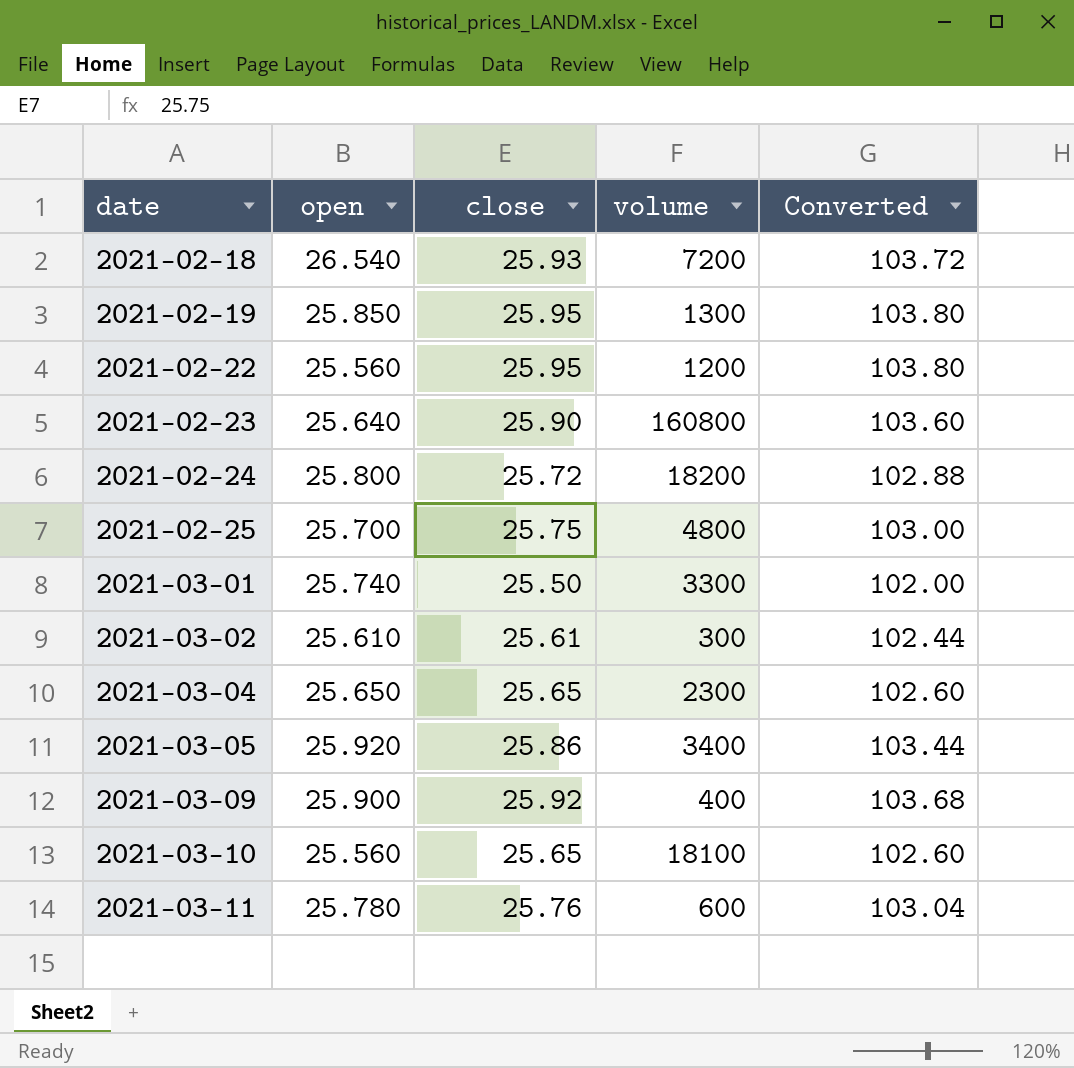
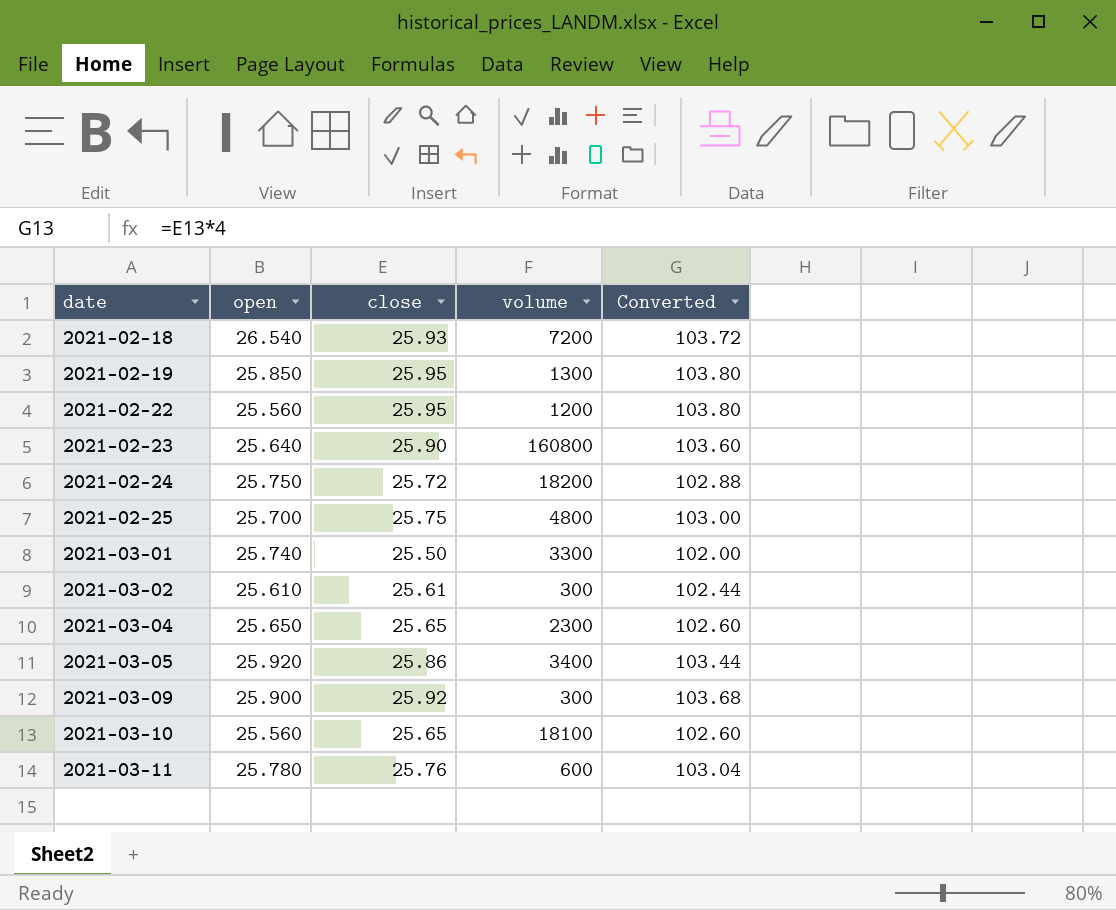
2021-02-24 | open: 25.800 -> 25.750
2021-03-09 | volume: 400 -> 300

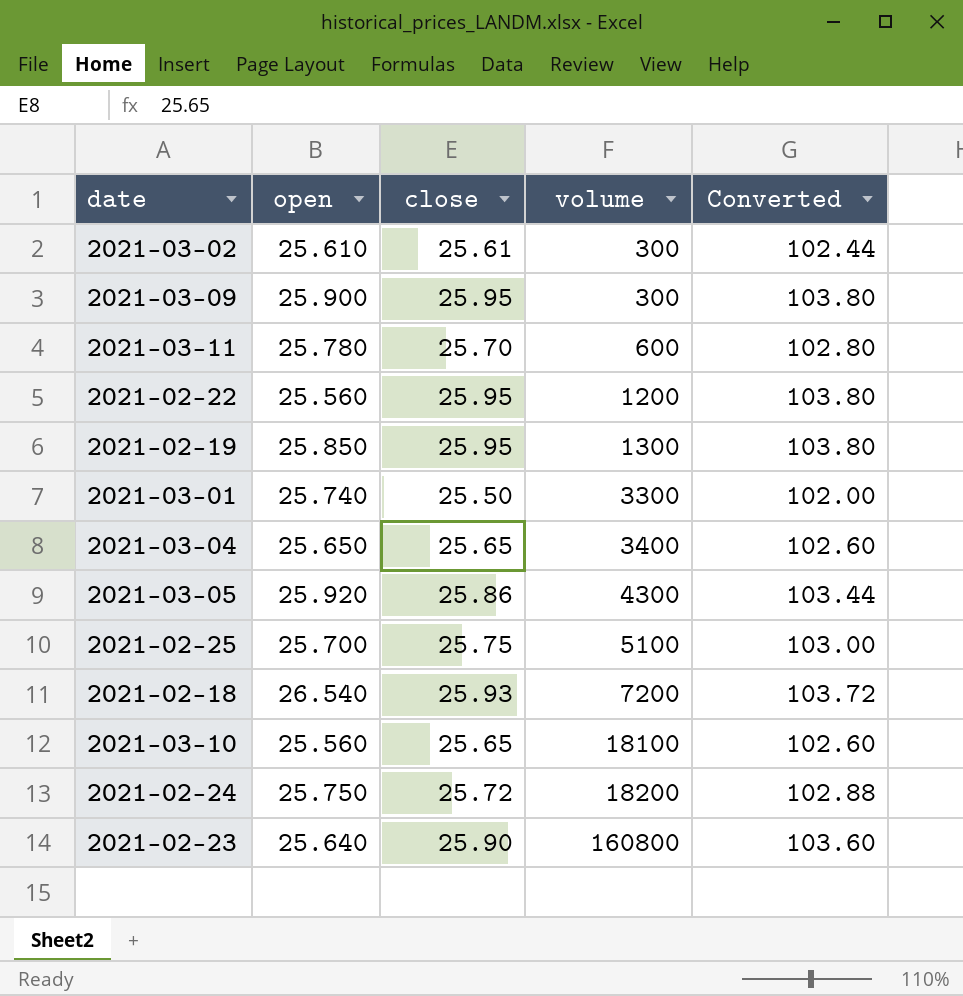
row order: date ascending -> volume ascending
2021-03-09 | close: 25.92 -> 25.95
2021-03-09 | Converted: 103.68 -> 103.80
2021-03-11 | close: 25.76 -> 25.70
2021-03-11 | Converted: 103.04 -> 102.80
2021-03-04 | volume: 2300 -> 3400
2021-03-05 | volume: 3400 -> 4300
2021-02-25 | volume: 4800 -> 5100

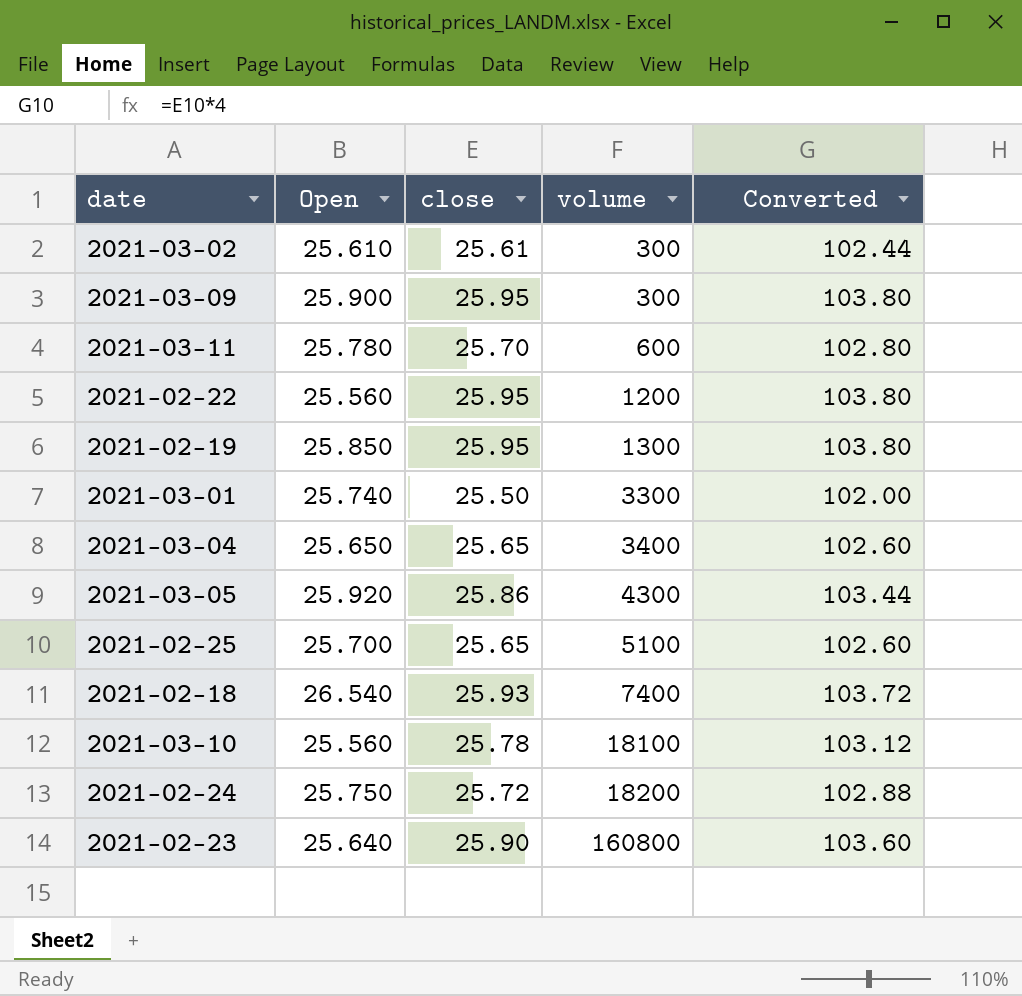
column name: open -> Open
2021-02-25 | close: 25.75 -> 25.65
2021-02-25 | Converted: 103.00 -> 102.60
2021-02-18 | volume: 7200 -> 7400
2021-03-10 | close: 25.65 -> 25.78
2021-03-10 | Converted: 102.60 -> 103.12

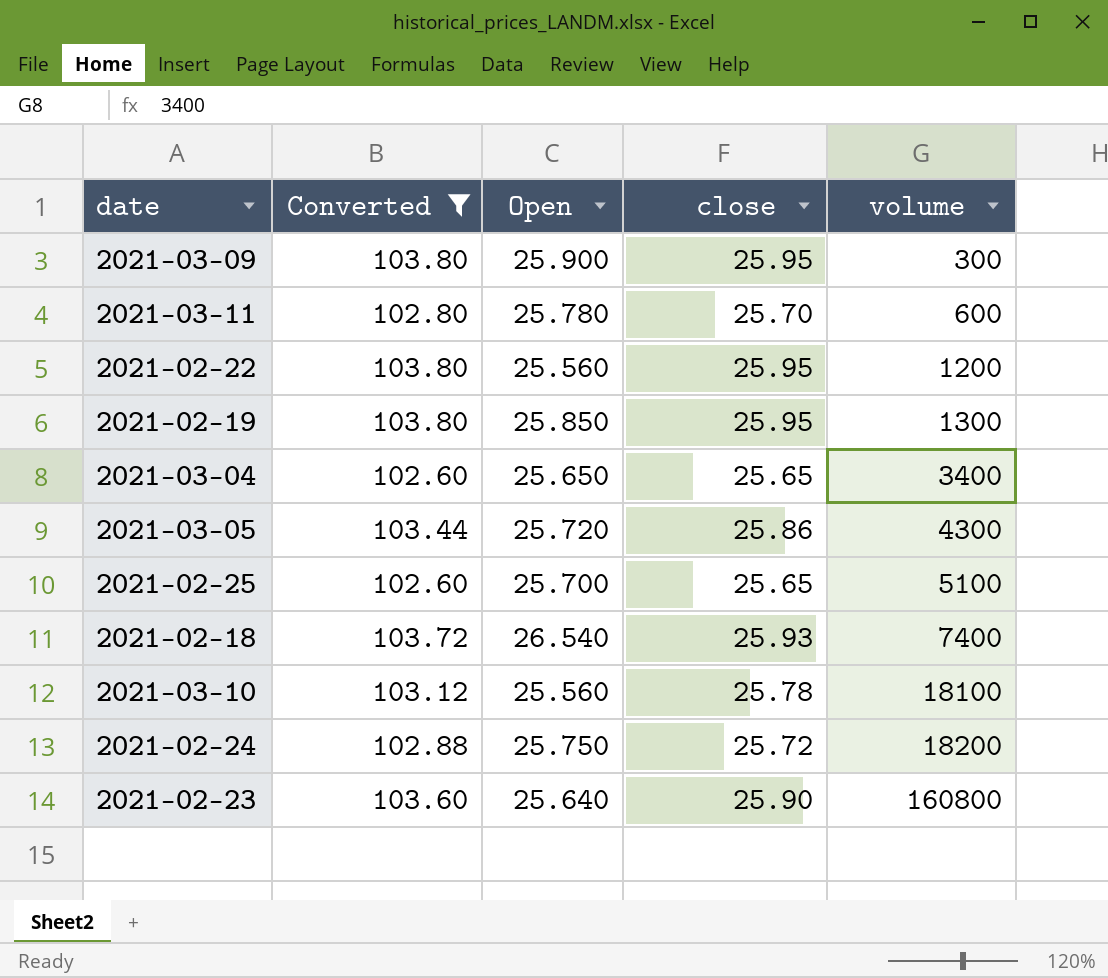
filter: none -> Converted >= 102.60
column Converted | position: 5 -> 2
2021-03-05 | Open: 25.920 -> 25.720

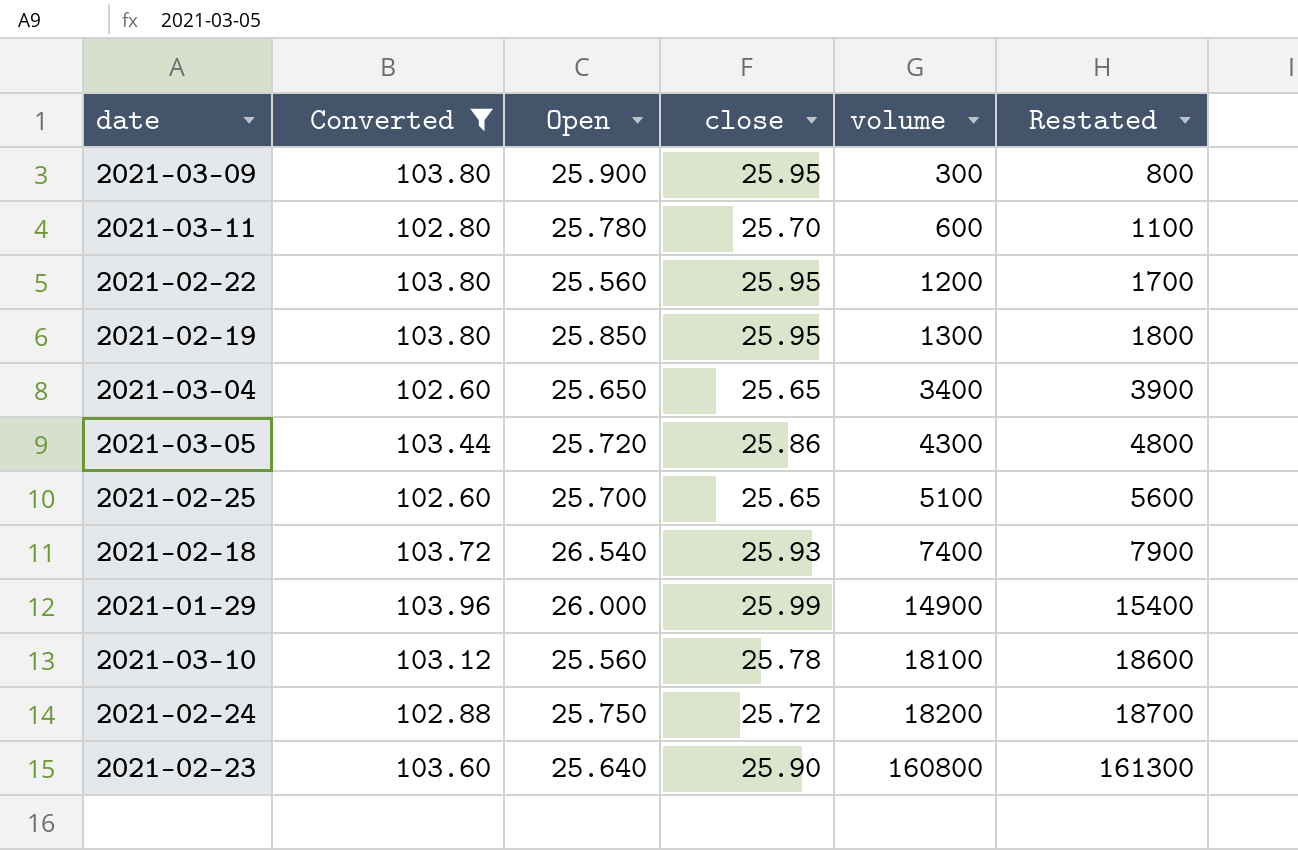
column Restated | formula: none -> [volume] + 500
row 2021-01-29: none -> 103.96 | 26.000 | 25.99 | 14900 | 15400

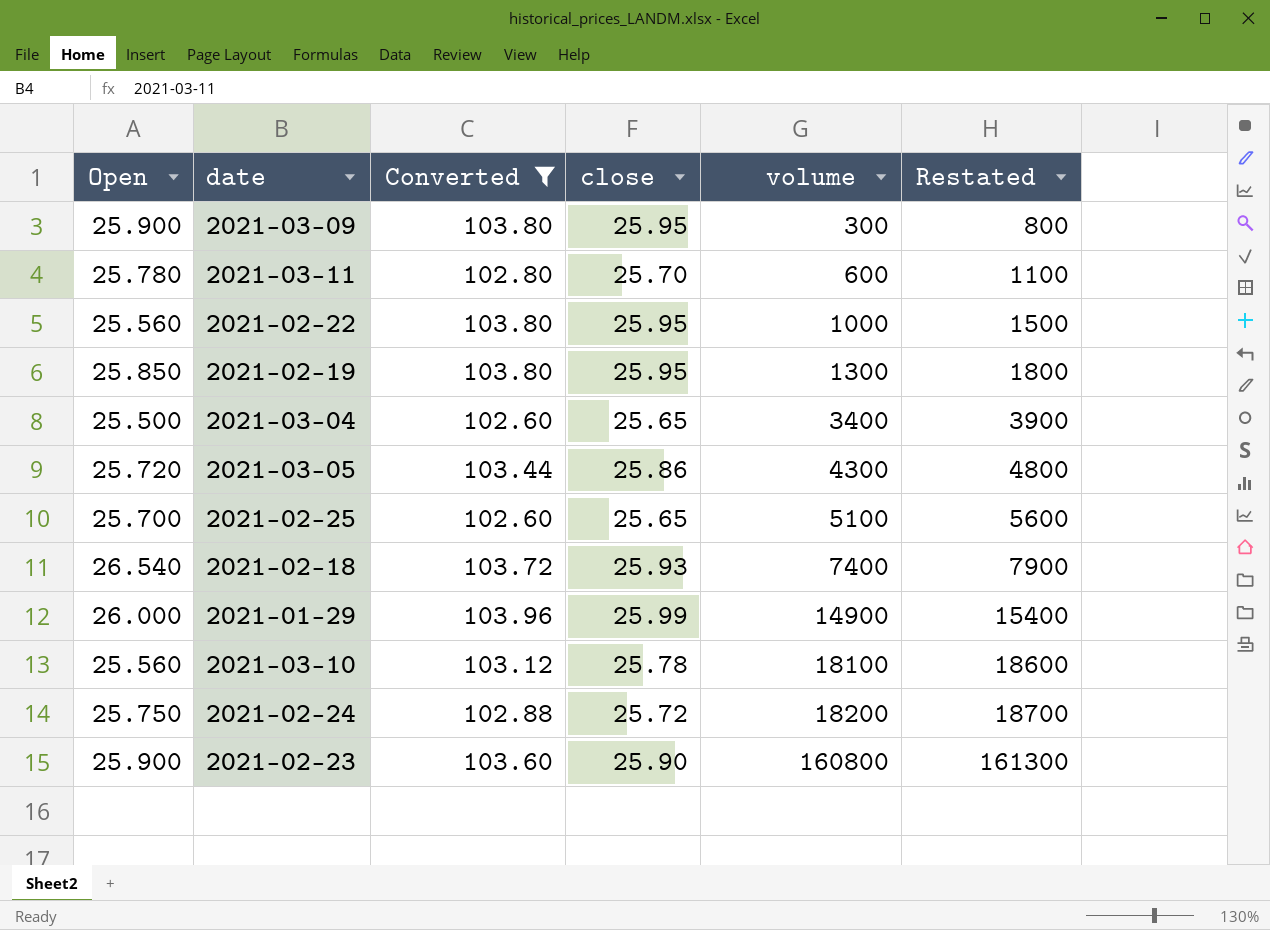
column Open | position: 3 -> 1
2021-02-22 | volume: 1200 -> 1000
2021-02-22 | Restated: 1700 -> 1500
2021-03-04 | Open: 25.650 -> 25.500
2021-02-23 | Open: 25.640 -> 25.900

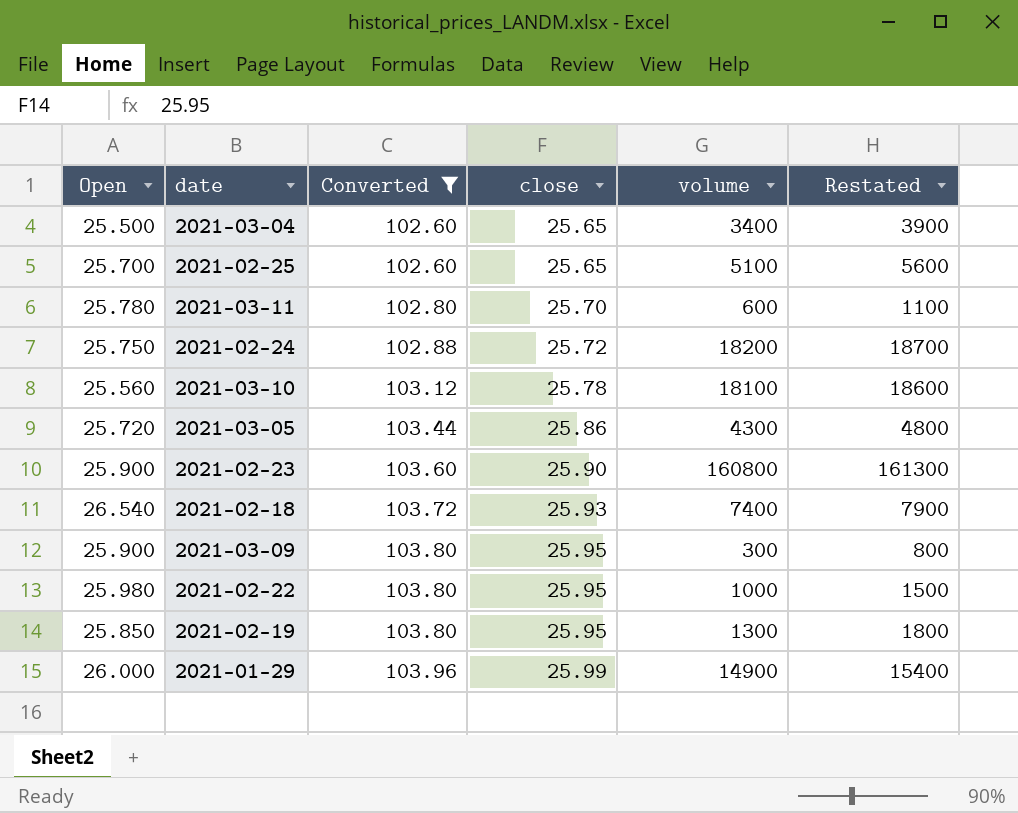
row order: volume ascending -> Converted ascending
2021-02-22 | Open: 25.560 -> 25.980

